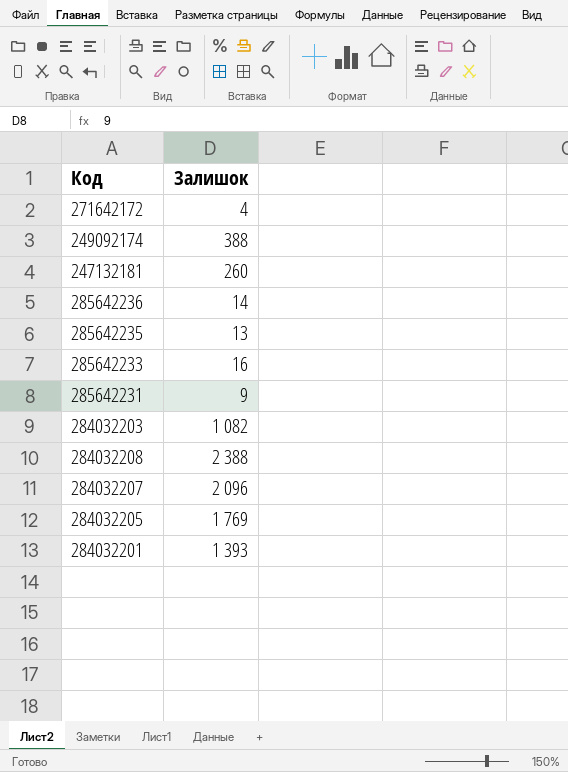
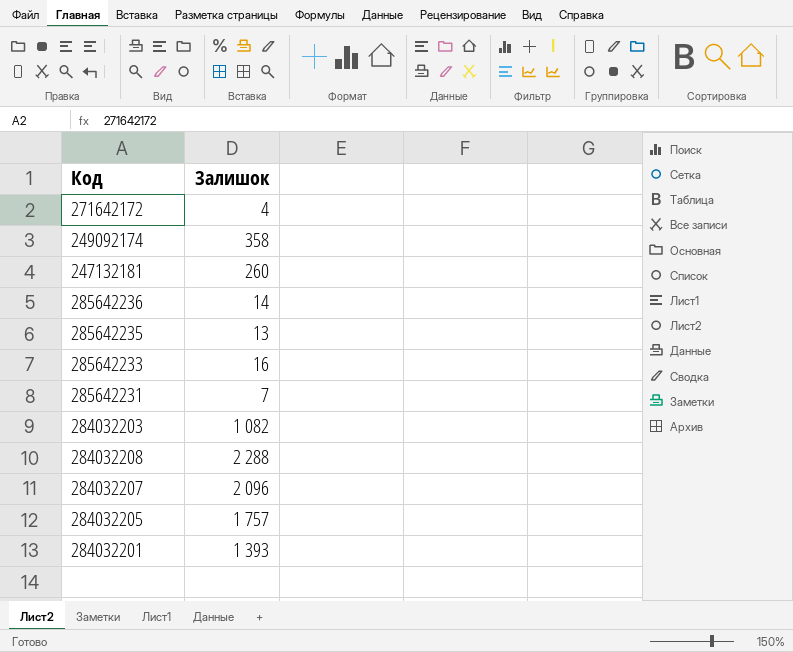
249092174 | Залишок: 388 -> 358
285642231 | Залишок: 9 -> 7
284032208 | Залишок: 2 388 -> 2 288
284032205 | Залишок: 1 769 -> 1 757

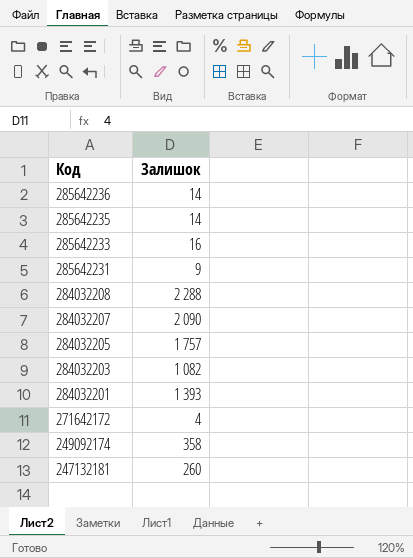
row order: none -> Код descending
285642235 | Залишок: 13 -> 14
285642231 | Залишок: 7 -> 9
284032207 | Залишок: 2 096 -> 2 090

